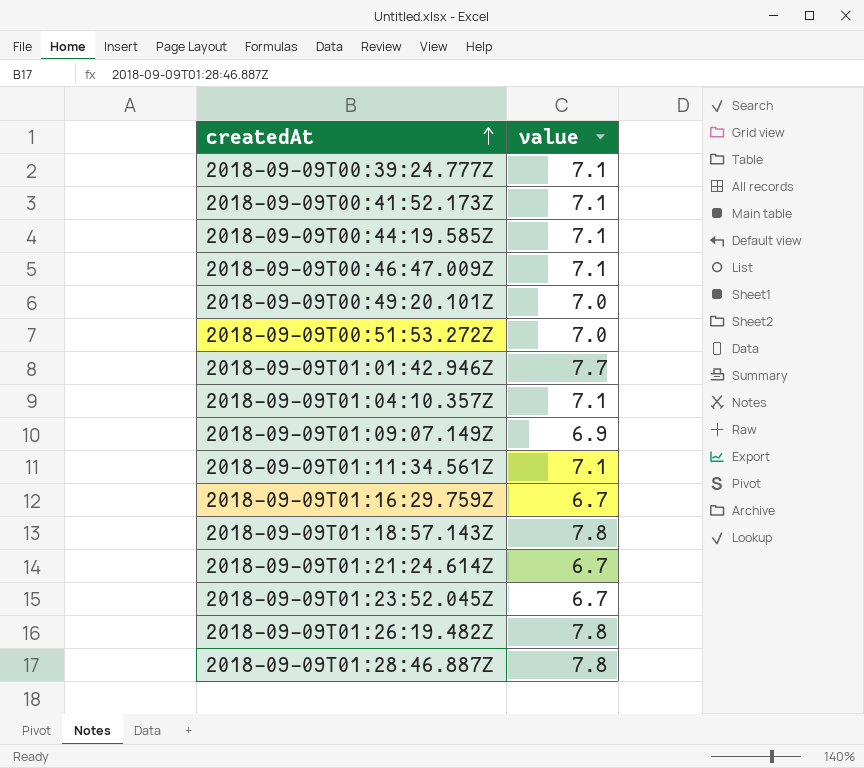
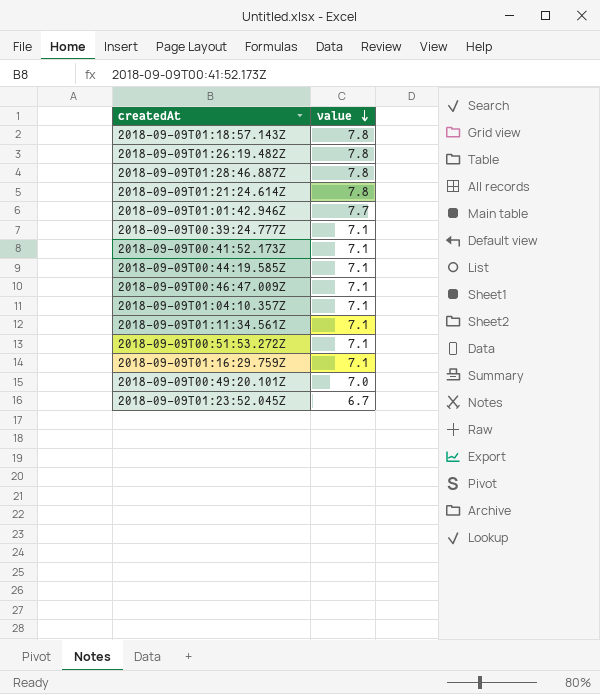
row order: createdAt ascending -> value descending
row 2018-09-09T01:09:07.149Z: 6.9 -> none
2018-09-09T01:21:24.614Z | value: 6.7 -> 7.8
2018-09-09T00:51:53.272Z | value: 7.0 -> 7.1
2018-09-09T01:16:29.759Z | value: 6.7 -> 7.1

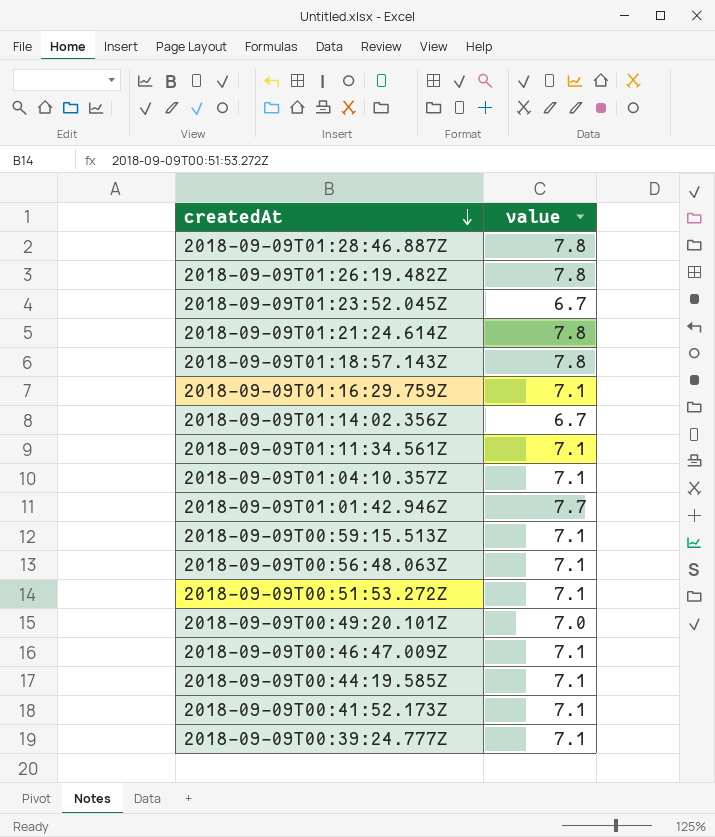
row order: value descending -> createdAt descending
row 2018-09-09T01:14:02.356Z: none -> 6.7
row 2018-09-09T00:59:15.513Z: none -> 7.1
row 2018-09-09T00:56:48.063Z: none -> 7.1

